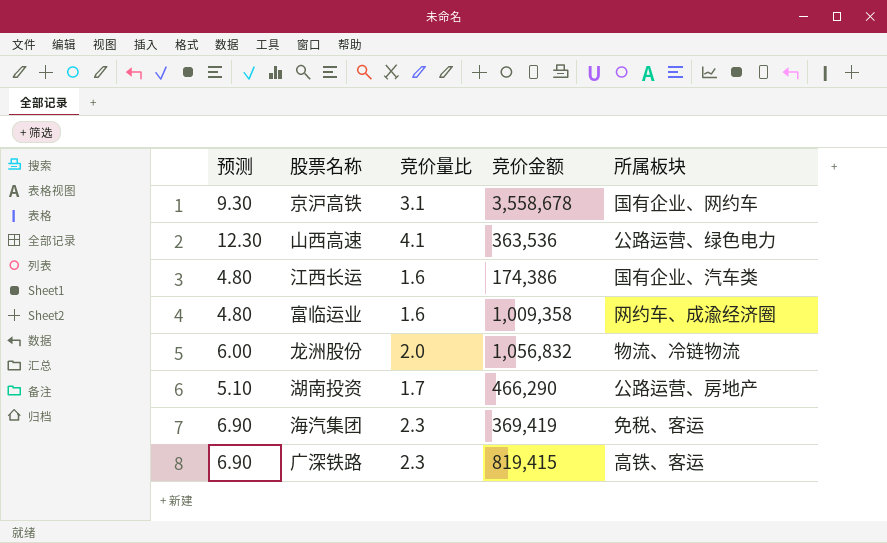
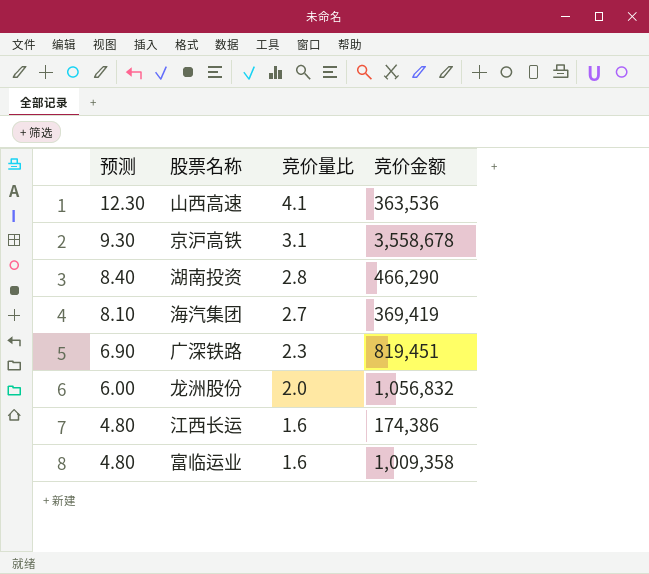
row order: none -> 预测 descending
column 所属板块 | position: 5 -> none
湖南投资 | 预测: 5.10 -> 8.40
湖南投资 | 竞价量比: 1.7 -> 2.8
海汽集团 | 预测: 6.90 -> 8.10
海汽集团 | 竞价量比: 2.3 -> 2.7
广深铁路 | 竞价金额: 819,415 -> 819,451

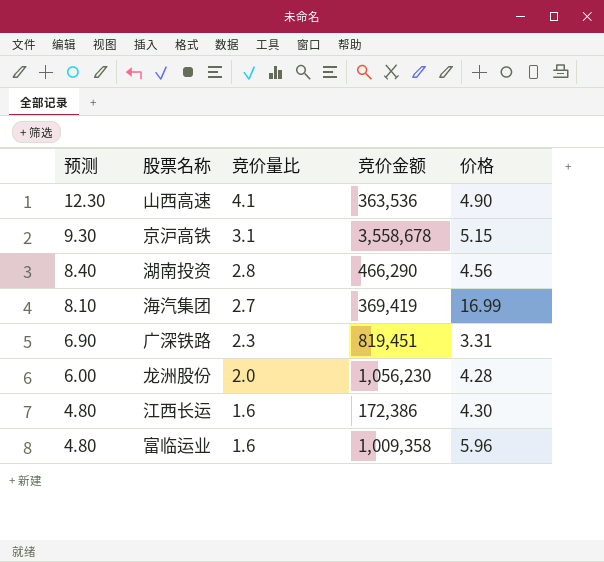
column 价格 | position: none -> 5
龙洲股份 | 竞价金额: 1,056,832 -> 1,056,230
江西长运 | 竞价金额: 174,386 -> 172,386

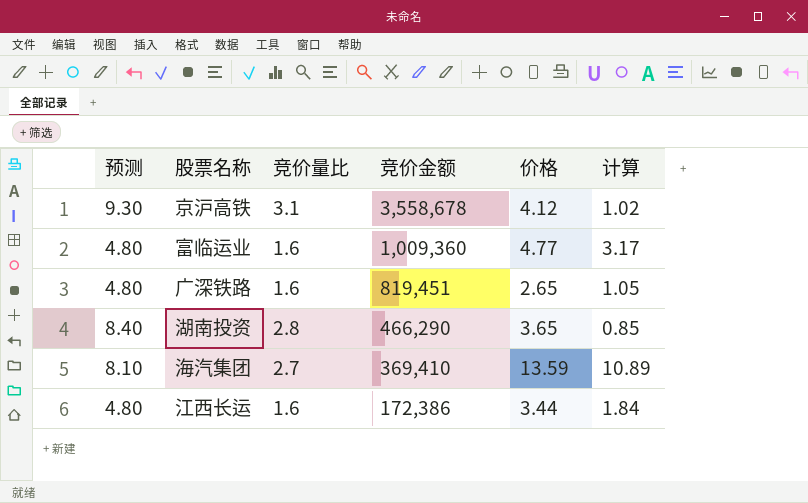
row order: 预测 descending -> 竞价金额 descending
column 计算 | formula: none -> [价格] - [竞价量比]
row 山西高速: 12.30 | 4.1 | 363,536 | 4.90 -> none
row 龙洲股份: 6.00 | 2.0 | 1,056,230 | 4.28 -> none
京沪高铁 | 价格: 5.15 -> 4.12
富临运业 | 竞价金额: 1,009,358 -> 1,009,360
富临运业 | 价格: 5.96 -> 4.77
广深铁路 | 预测: 6.90 -> 4.80
广深铁路 | 竞价量比: 2.3 -> 1.6
广深铁路 | 价格: 3.31 -> 2.65
湖南投资 | 价格: 4.56 -> 3.65
海汽集团 | 竞价金额: 369,419 -> 369,410
海汽集团 | 价格: 16.99 -> 13.59
江西长运 | 价格: 4.30 -> 3.44

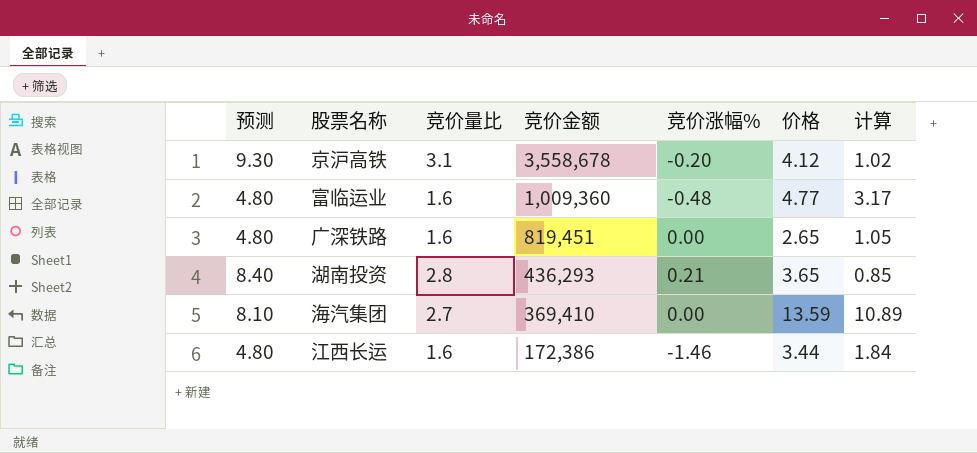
column 竞价涨幅% | position: none -> 5
湖南投资 | 竞价金额: 466,290 -> 436,293

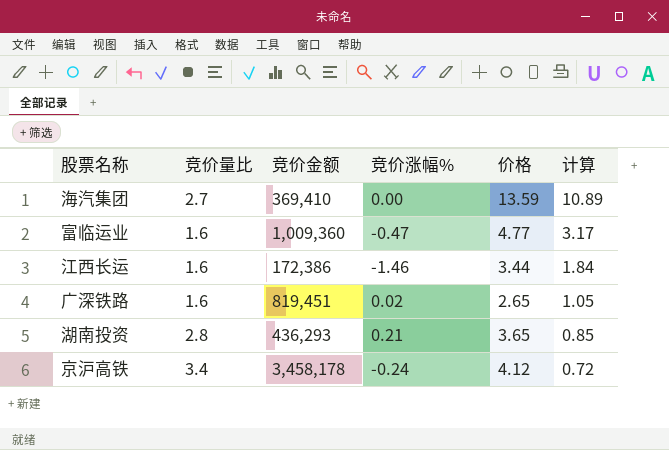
row order: 竞价金额 descending -> 计算 descending
column 预测 | formula: [竞价量比] * 3 -> none
富临运业 | 竞价涨幅%: -0.48 -> -0.47
广深铁路 | 竞价涨幅%: 0.00 -> 0.02
京沪高铁 | 竞价量比: 3.1 -> 3.4
京沪高铁 | 竞价金额: 3,558,678 -> 3,458,178
京沪高铁 | 竞价涨幅%: -0.20 -> -0.24
京沪高铁 | 计算: 1.02 -> 0.72

